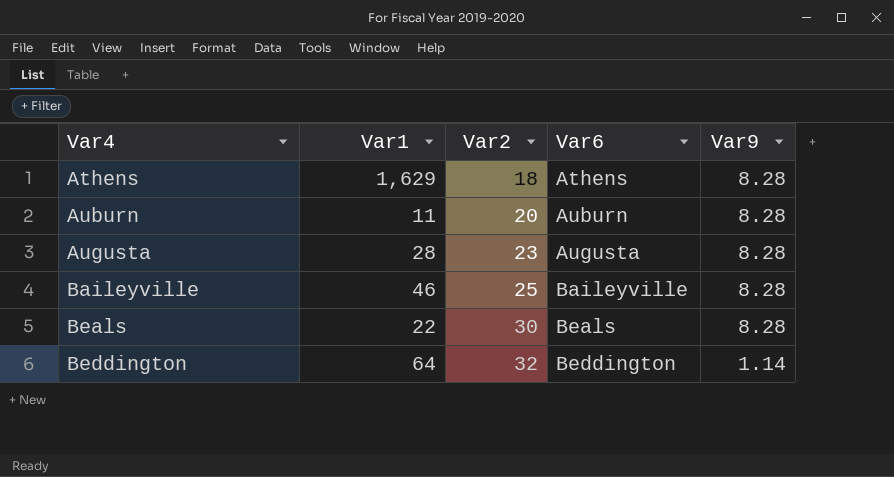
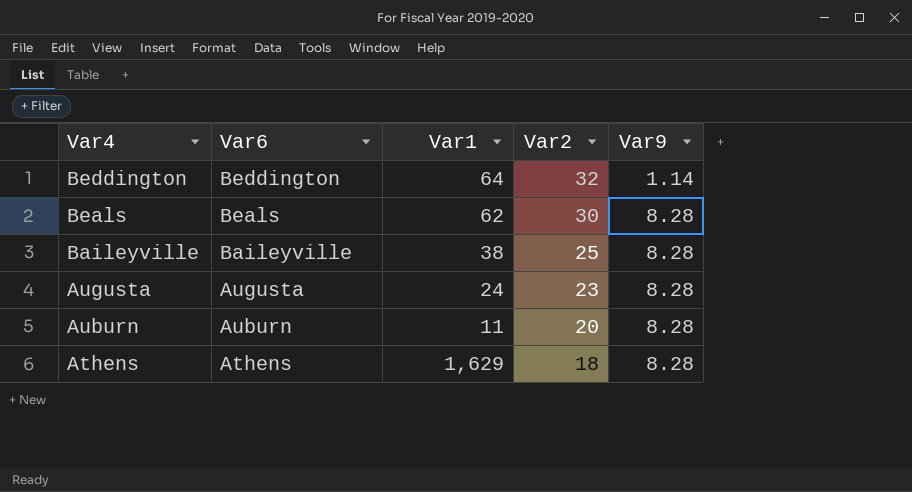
row order: Var4 ascending -> Var4 descending
column Var6 | position: 4 -> 2
Beals | Var1: 22 -> 62
Baileyville | Var1: 46 -> 38
Augusta | Var1: 28 -> 24

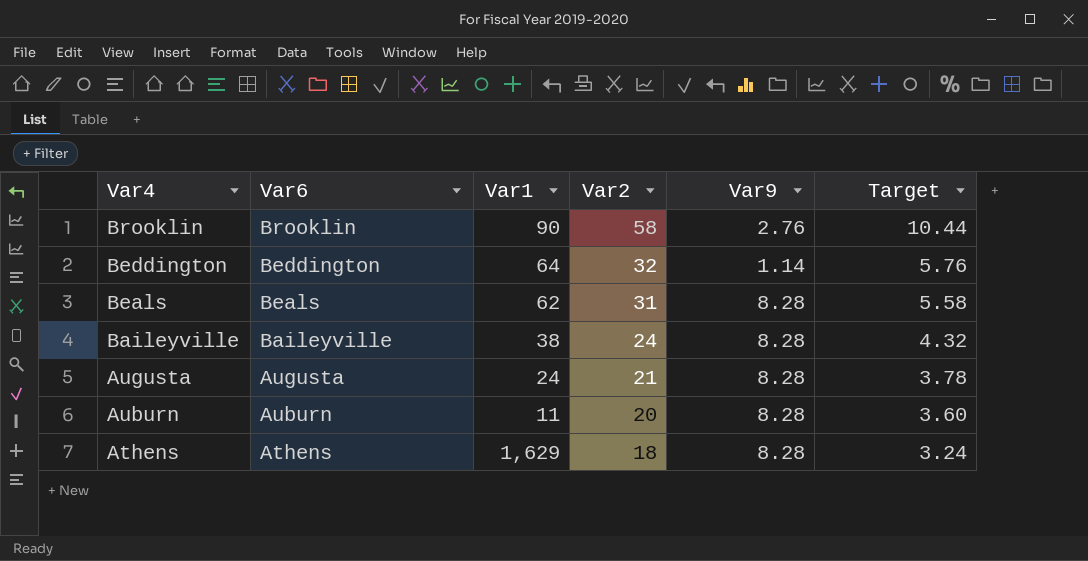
column Target | formula: none -> [Var2] * 0.18
row Brooklin: none -> Brooklin | 90 | 58 | 2.76 | 10.44
Beals | Var2: 30 -> 31
Baileyville | Var2: 25 -> 24
Augusta | Var2: 23 -> 21

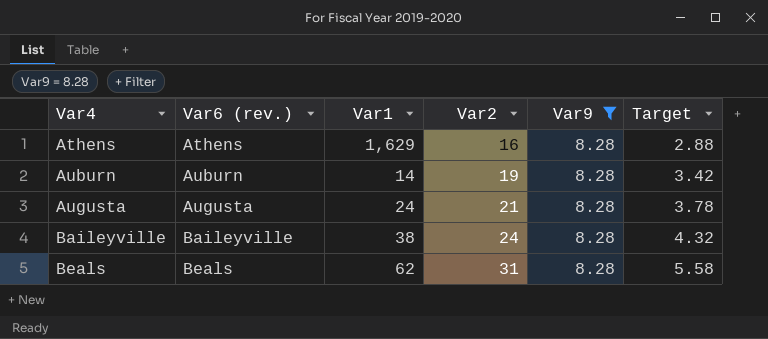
filter: none -> Var9 = 8.28
row order: Var4 descending -> Var4 ascending
column name: Var6 -> Var6 (rev.)
Athens | Var2: 18 -> 16
Athens | Target: 3.24 -> 2.88
Auburn | Var1: 11 -> 14
Auburn | Var2: 20 -> 19
Auburn | Target: 3.60 -> 3.42

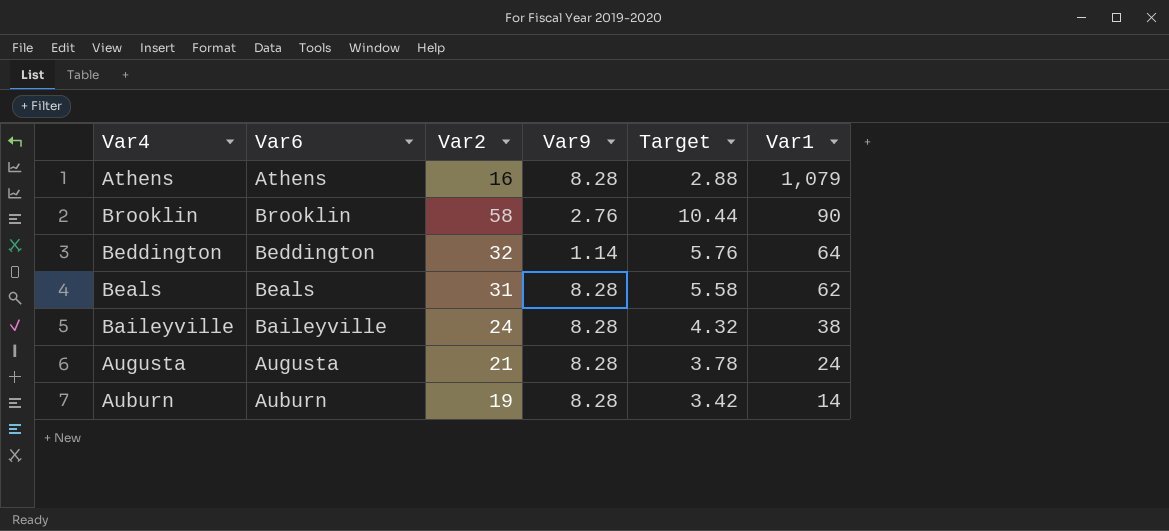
filter: Var9 = 8.28 -> none
row order: Var4 ascending -> Var1 descending
column name: Var6 (rev.) -> Var6
column Var1 | position: 3 -> 6
Athens | Var1: 1,629 -> 1,079

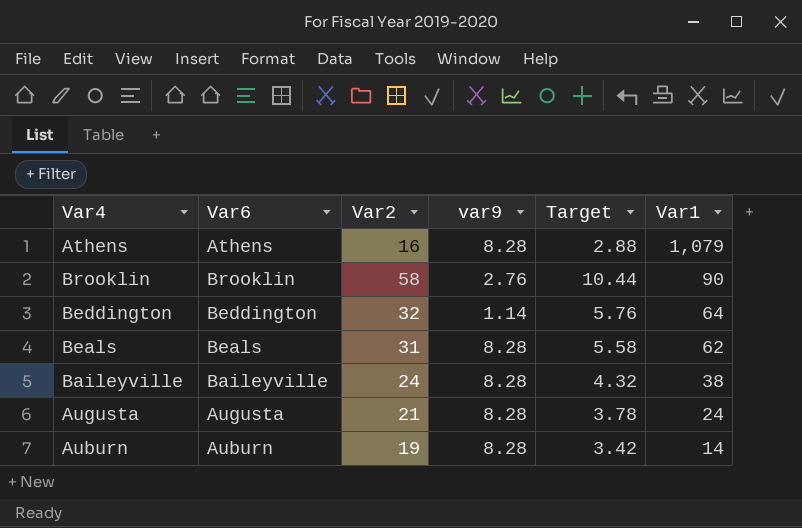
column name: Var9 -> var9

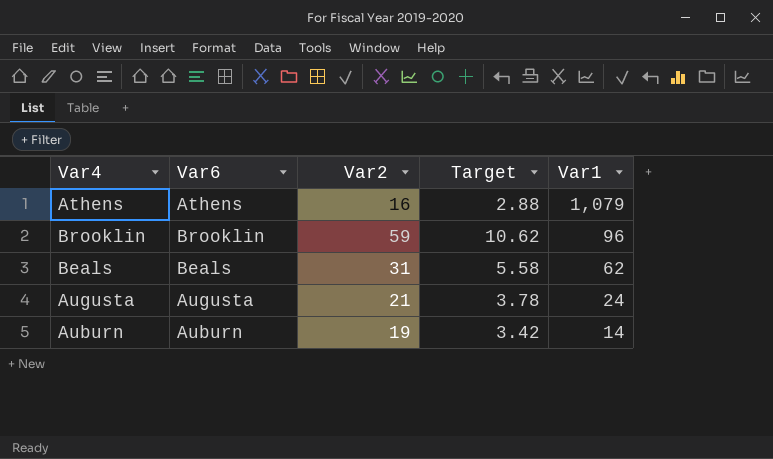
column var9 | position: 4 -> none
row Beddington: Beddington | 32 | 1.14 | 5.76 | 64 -> none
row Baileyville: Baileyville | 24 | 8.28 | 4.32 | 38 -> none
Brooklin | Var2: 58 -> 59
Brooklin | Target: 10.44 -> 10.62
Brooklin | Var1: 90 -> 96

